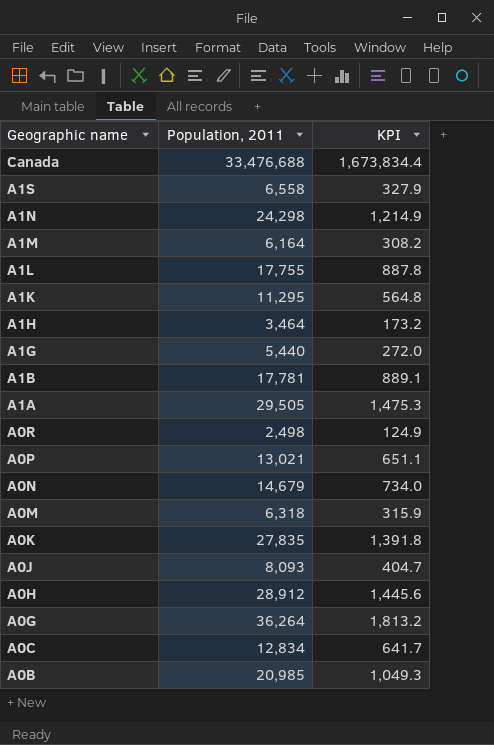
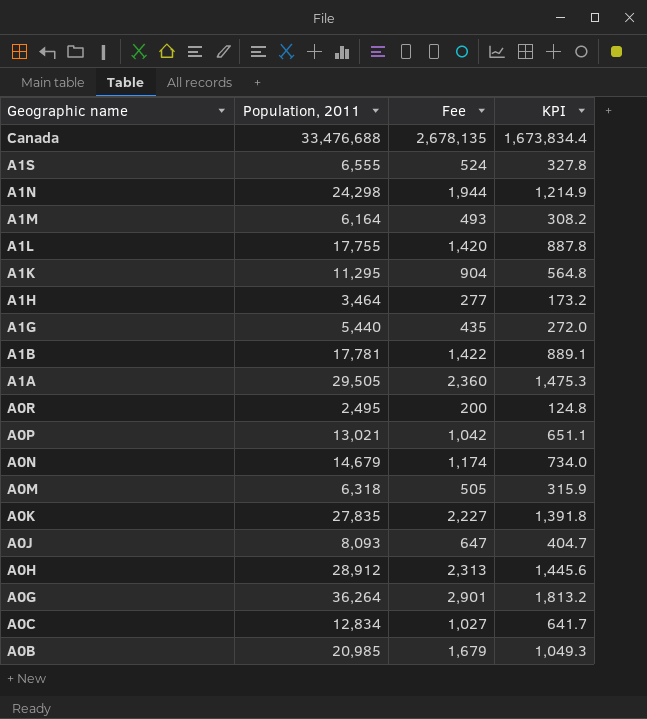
column Fee | formula: none -> [Population, 2011] * 0.08
A1S | Population, 2011: 6,558 -> 6,555
A1S | KPI: 327.9 -> 327.8
A0R | Population, 2011: 2,498 -> 2,495
A0R | KPI: 124.9 -> 124.8

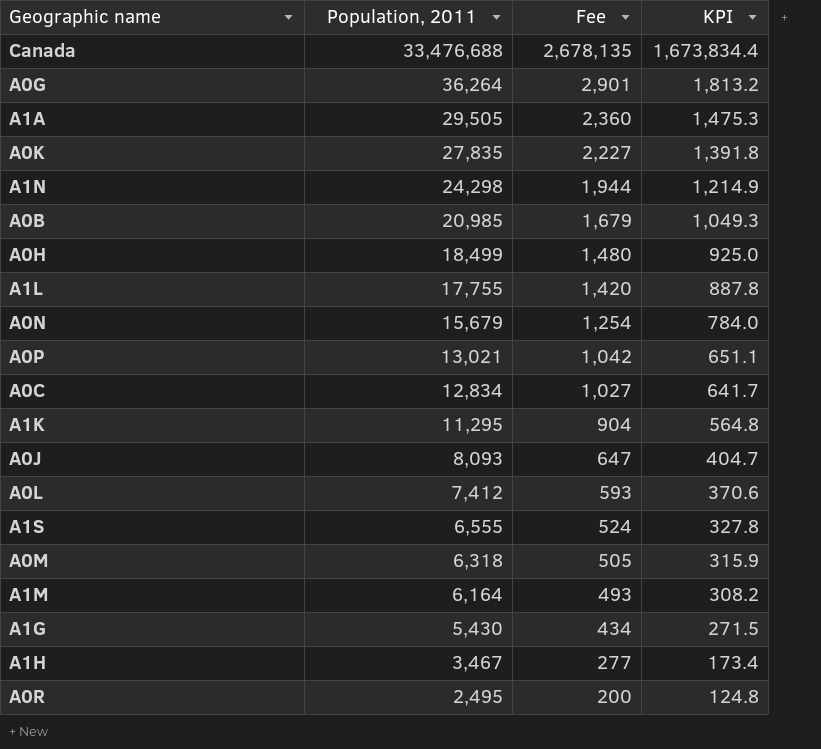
row order: Geographic name descending -> Population, 2011 descending
row A1B: 17,781 | 1,422 | 889.1 -> none
A0H | Population, 2011: 28,912 -> 18,499
A0H | Fee: 2,313 -> 1,480
A0H | KPI: 1,445.6 -> 925.0
A0N | Population, 2011: 14,679 -> 15,679
A0N | Fee: 1,174 -> 1,254
A0N | KPI: 734.0 -> 784.0
row A0L: none -> 7,412 | 593 | 370.6
A1G | Population, 2011: 5,440 -> 5,430
A1G | Fee: 435 -> 434
A1G | KPI: 272.0 -> 271.5
A1H | Population, 2011: 3,464 -> 3,467
A1H | KPI: 173.2 -> 173.4

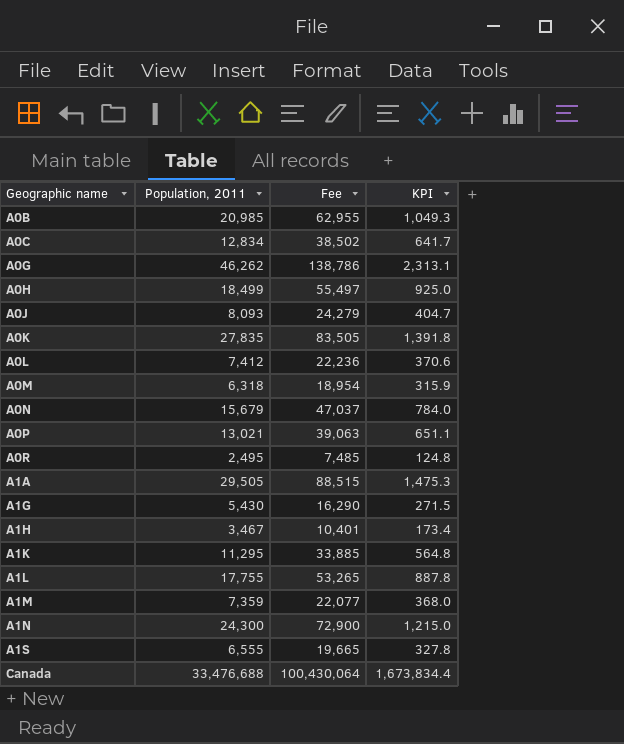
row order: Population, 2011 descending -> Geographic name ascending
column Fee | formula: [Population, 2011] * 0.08 -> [Population, 2011] * 3
A0G | Population, 2011: 36,264 -> 46,262
A0G | KPI: 1,813.2 -> 2,313.1
A1M | Population, 2011: 6,164 -> 7,359
A1M | KPI: 308.2 -> 368.0
A1N | Population, 2011: 24,298 -> 24,300
A1N | KPI: 1,214.9 -> 1,215.0

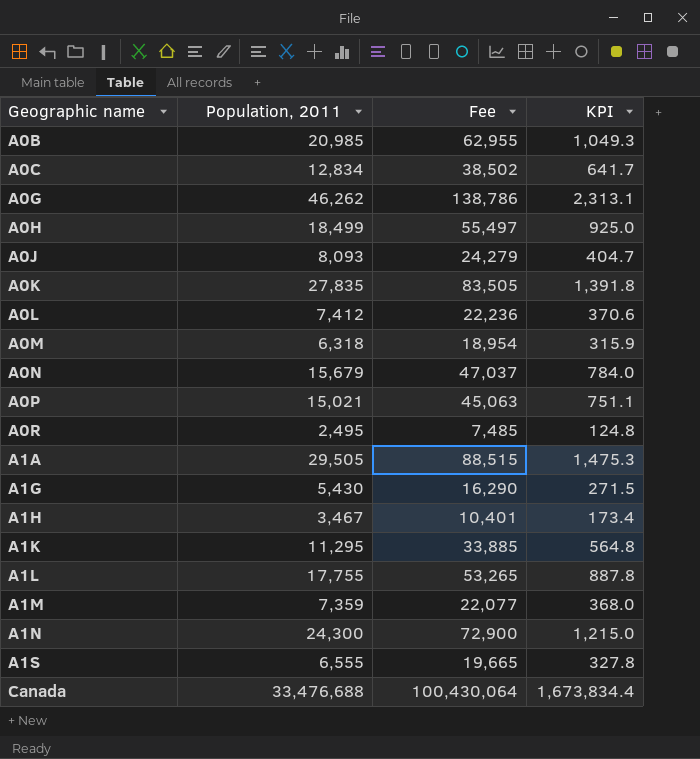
A0P | Population, 2011: 13,021 -> 15,021
A0P | Fee: 39,063 -> 45,063
A0P | KPI: 651.1 -> 751.1

